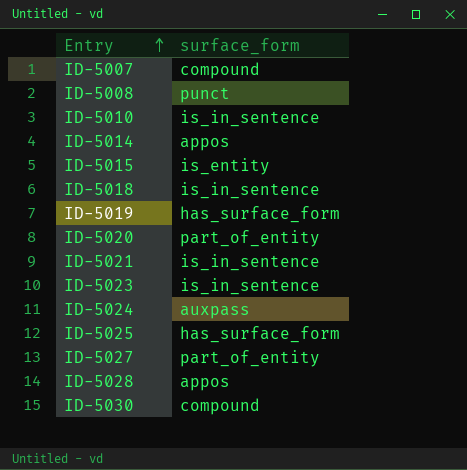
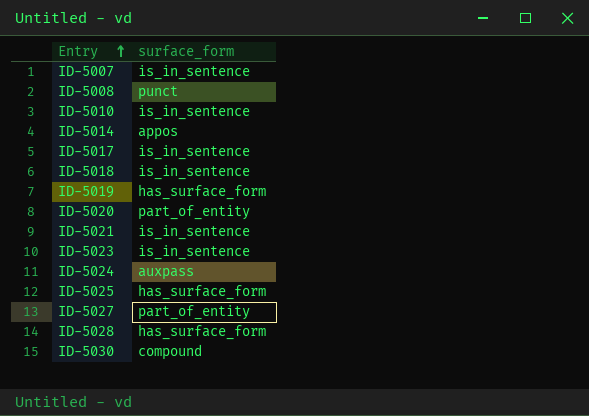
row ID-5015: is_entity -> none
ID-5007 | surface_form: compound -> is_in_sentence
row ID-5017: none -> is_in_sentence
ID-5028 | surface_form: appos -> has_surface_form

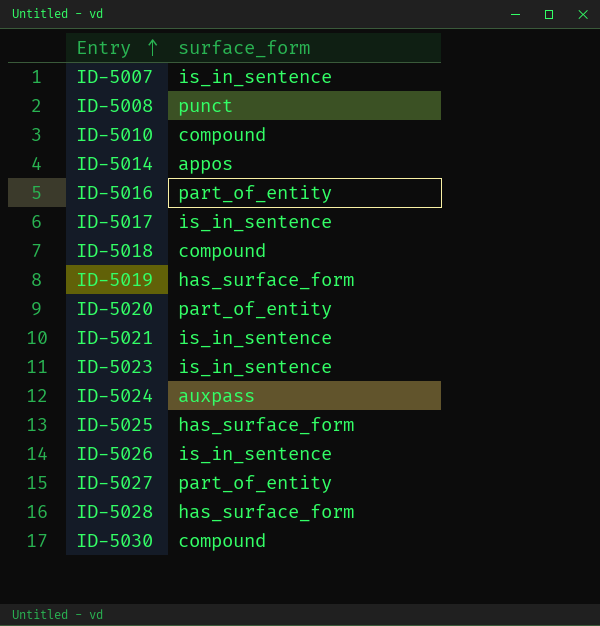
ID-5010 | surface_form: is_in_sentence -> compound
row ID-5016: none -> part_of_entity
ID-5018 | surface_form: is_in_sentence -> compound
row ID-5026: none -> is_in_sentence

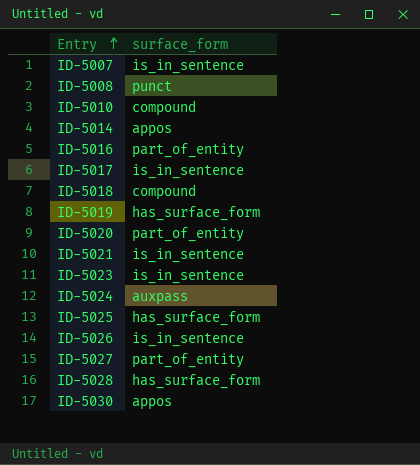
ID-5030 | surface_form: compound -> appos

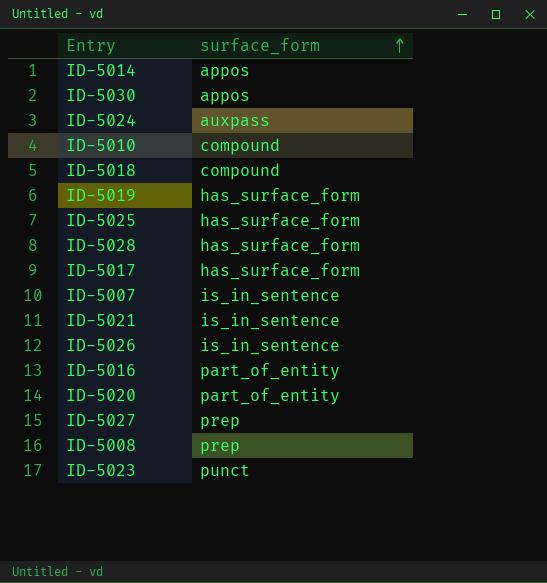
row order: Entry ascending -> surface_form ascending
ID-5017 | surface_form: is_in_sentence -> has_surface_form
ID-5027 | surface_form: part_of_entity -> prep
ID-5008 | surface_form: punct -> prep
ID-5023 | surface_form: is_in_sentence -> punct

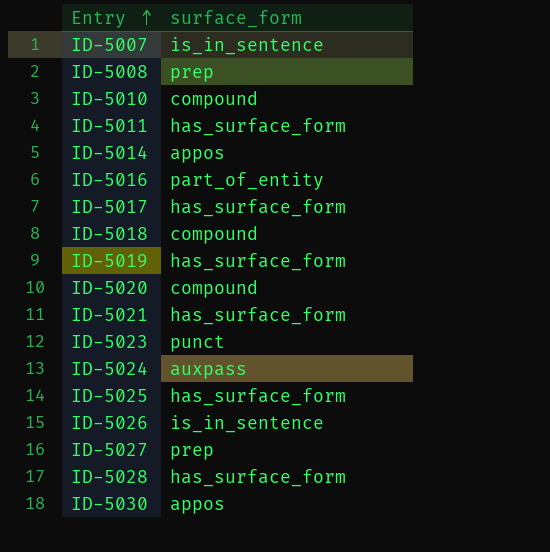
row order: surface_form ascending -> Entry ascending
row ID-5011: none -> has_surface_form
ID-5020 | surface_form: part_of_entity -> compound
ID-5021 | surface_form: is_in_sentence -> has_surface_form

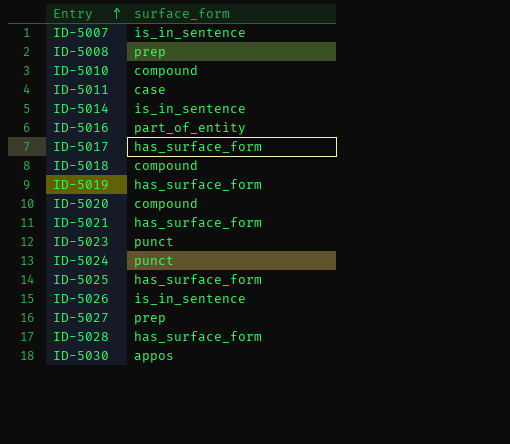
ID-5011 | surface_form: has_surface_form -> case
ID-5014 | surface_form: appos -> is_in_sentence
ID-5024 | surface_form: auxpass -> punct

